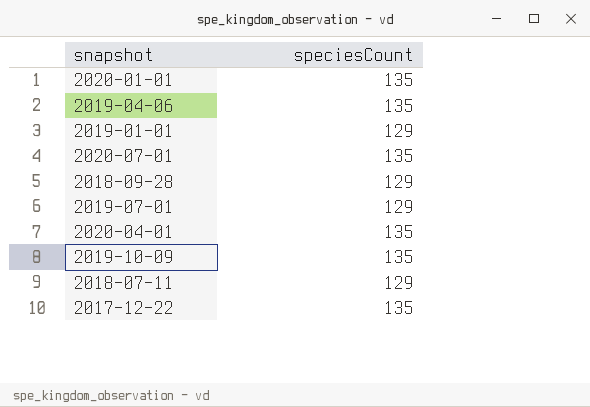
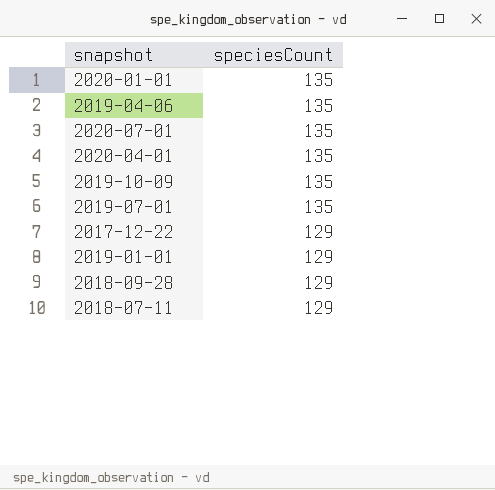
row order: none -> speciesCount descending
2019-07-01 | speciesCount: 129 -> 135
2017-12-22 | speciesCount: 135 -> 129

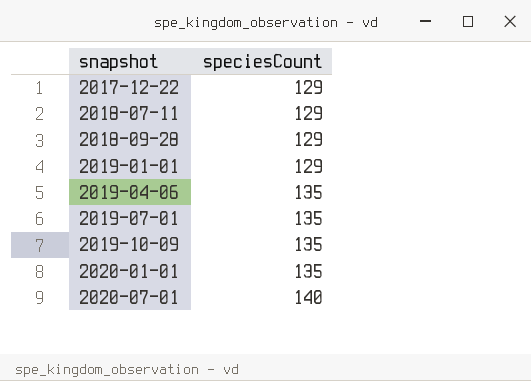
row order: speciesCount descending -> snapshot ascending
row 2020-04-01: 135 -> none
2020-07-01 | speciesCount: 135 -> 140

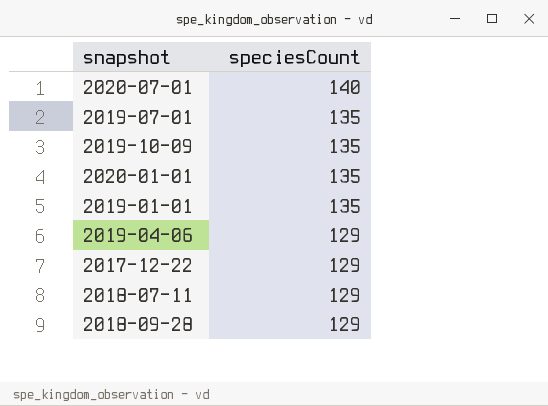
row order: snapshot ascending -> speciesCount descending
2019-01-01 | speciesCount: 129 -> 135
2019-04-06 | speciesCount: 135 -> 129

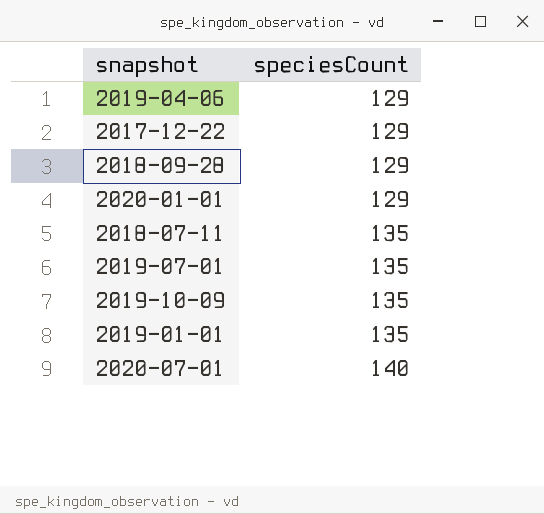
row order: speciesCount descending -> speciesCount ascending
2020-01-01 | speciesCount: 135 -> 129
2018-07-11 | speciesCount: 129 -> 135

